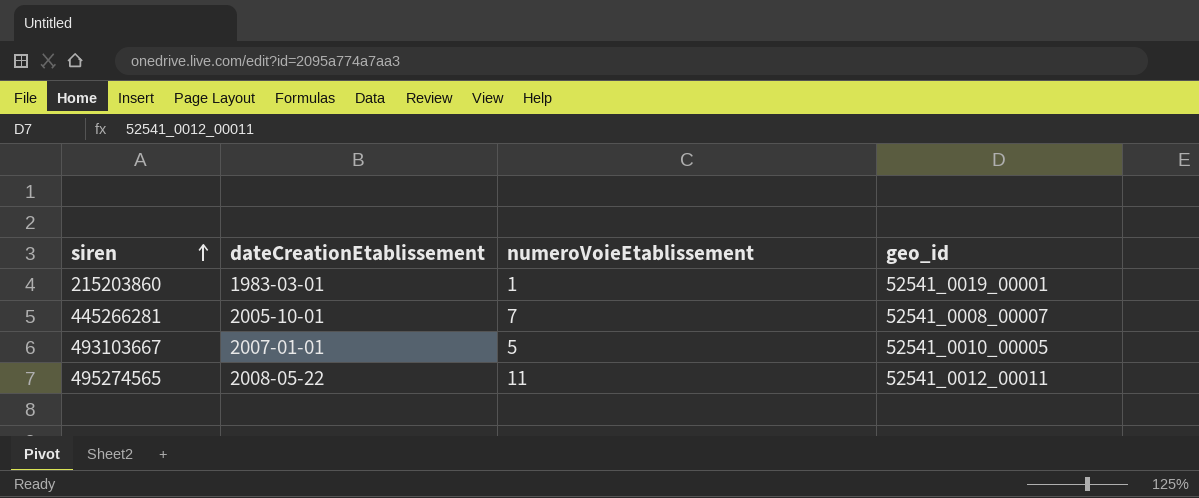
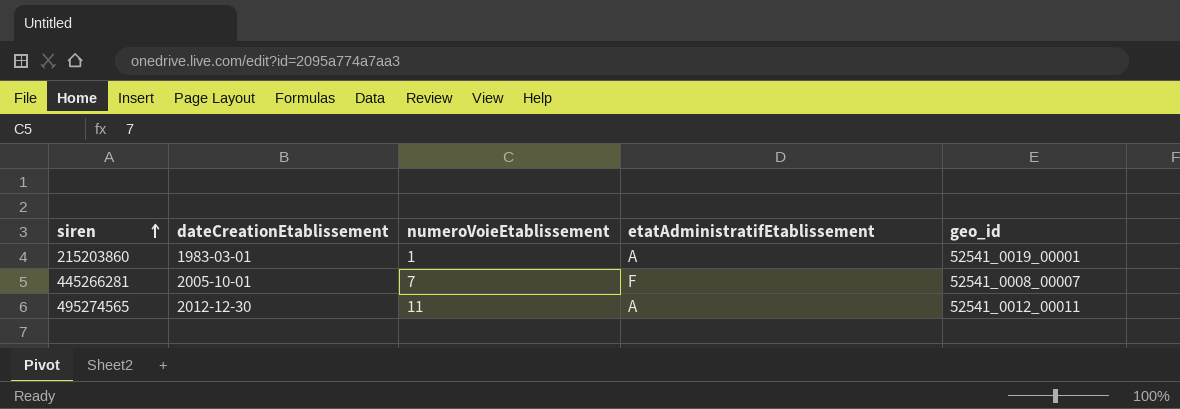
column etatAdministratifEtablissement | position: none -> 4
row 493103667: 2007-01-01 | 5 | 52541_0010_00005 -> none
495274565 | dateCreationEtablissement: 2008-05-22 -> 2012-12-30

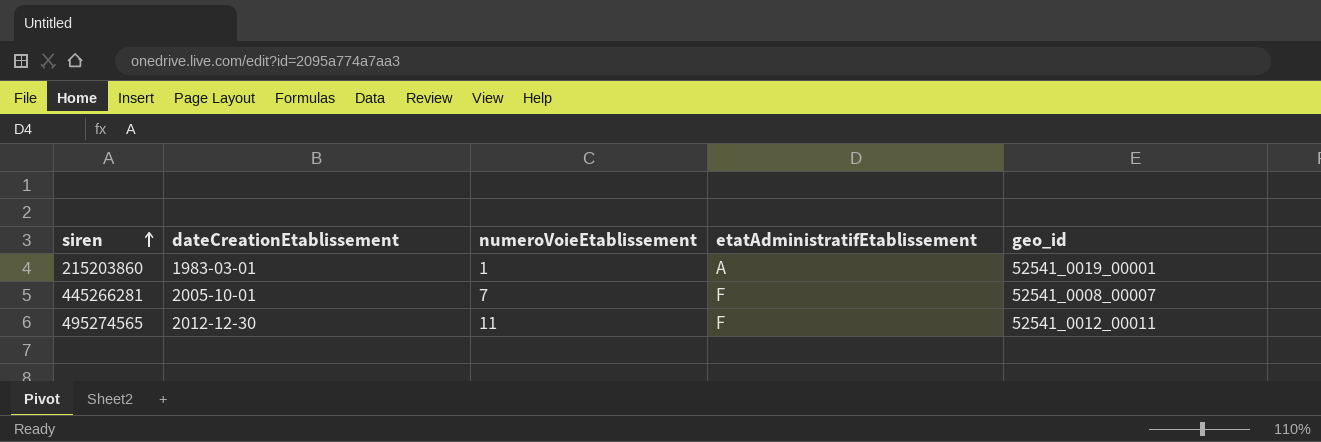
495274565 | etatAdministratifEtablissement: A -> F

